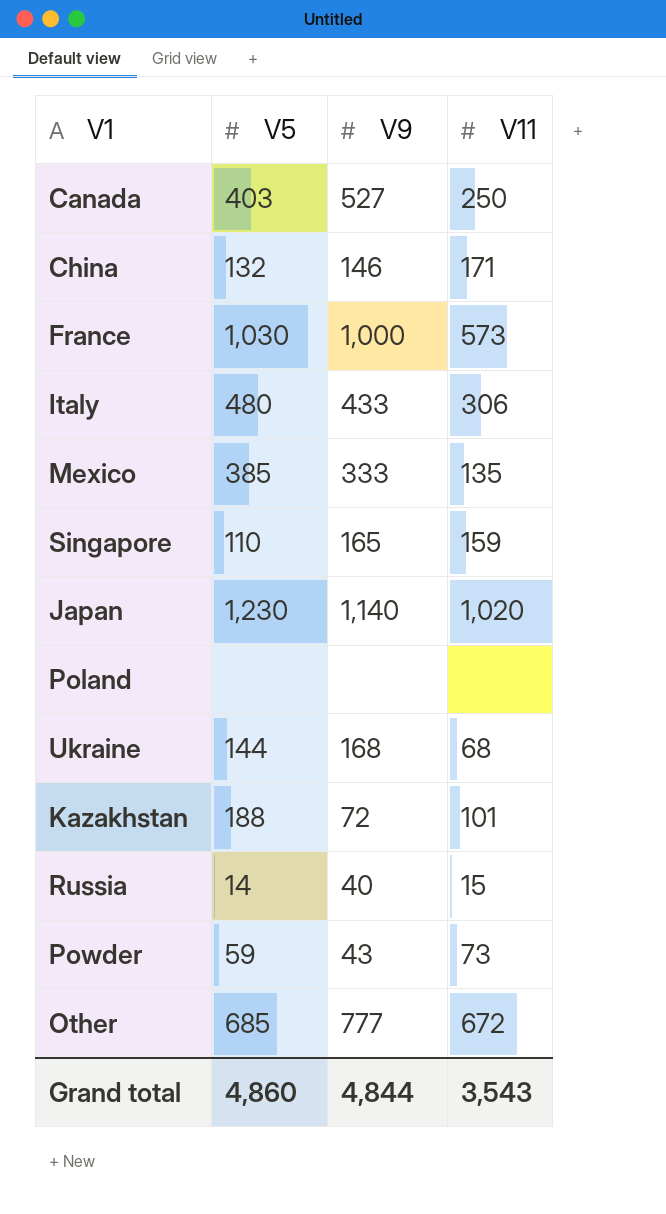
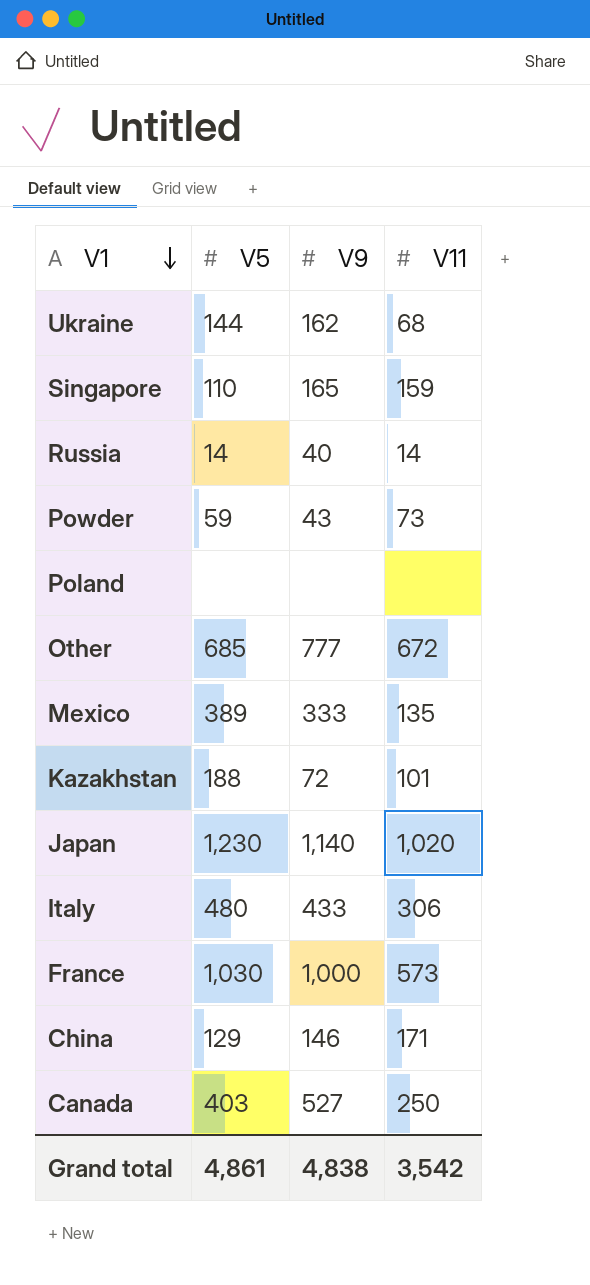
row order: none -> V1 descending
Ukraine | V9: 168 -> 162
Russia | V11: 15 -> 14
Mexico | V5: 385 -> 389
China | V5: 132 -> 129
Grand total | V5: 4,860 -> 4,861
Grand total | V9: 4,844 -> 4,838
Grand total | V11: 3,543 -> 3,542

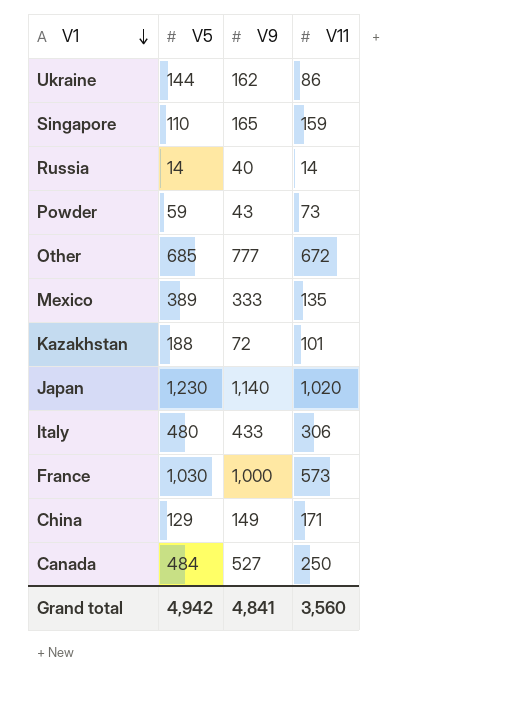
row Poland: none | none | none -> none
Ukraine | V11: 68 -> 86
China | V9: 146 -> 149
Canada | V5: 403 -> 484
Grand total | V5: 4,861 -> 4,942
Grand total | V9: 4,838 -> 4,841
Grand total | V11: 3,542 -> 3,560

